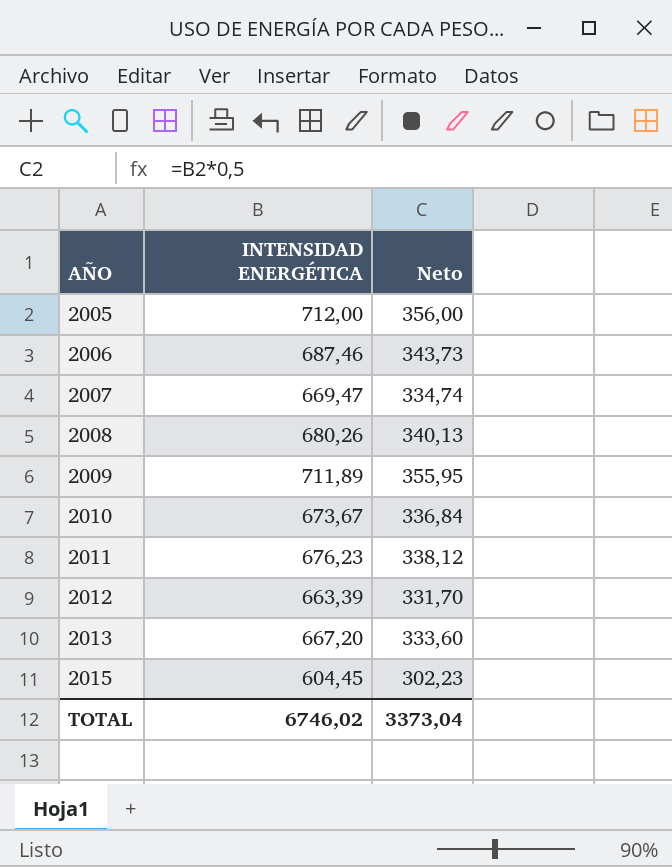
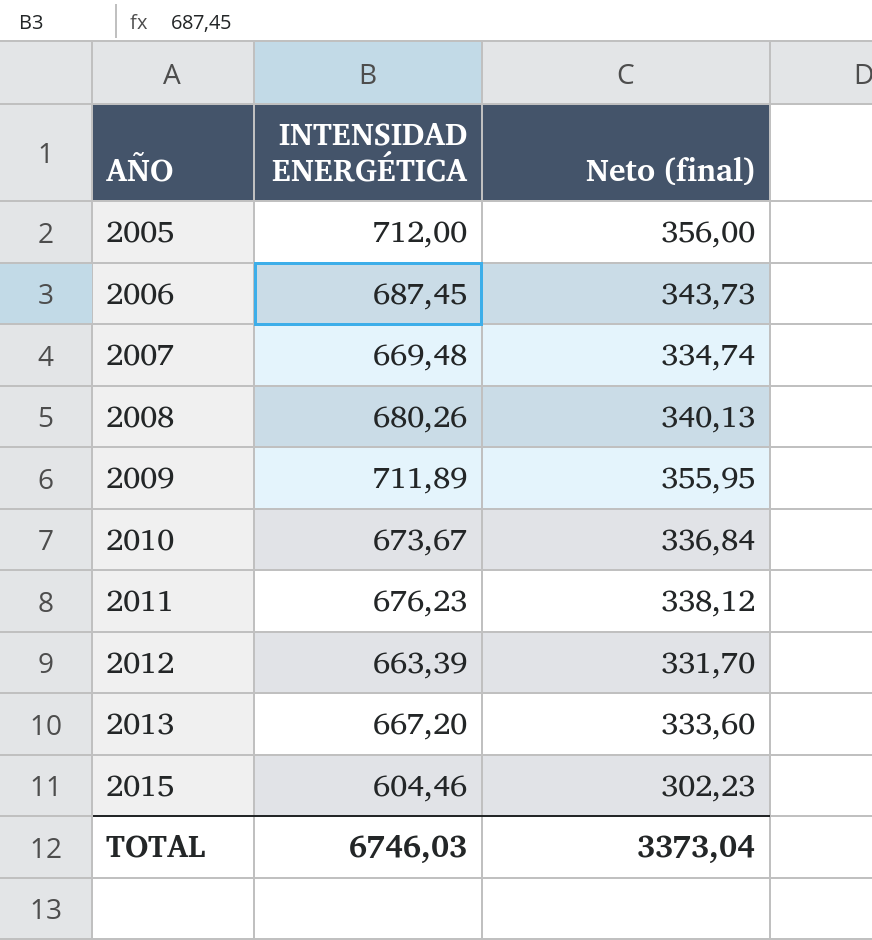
column name: Neto -> Neto (final)
2006 | INTENSIDAD ENERGÉTICA: 687,46 -> 687,45
2007 | INTENSIDAD ENERGÉTICA: 669,47 -> 669,48
2015 | INTENSIDAD ENERGÉTICA: 604,45 -> 604,46
TOTAL | INTENSIDAD ENERGÉTICA: 6746,02 -> 6746,03

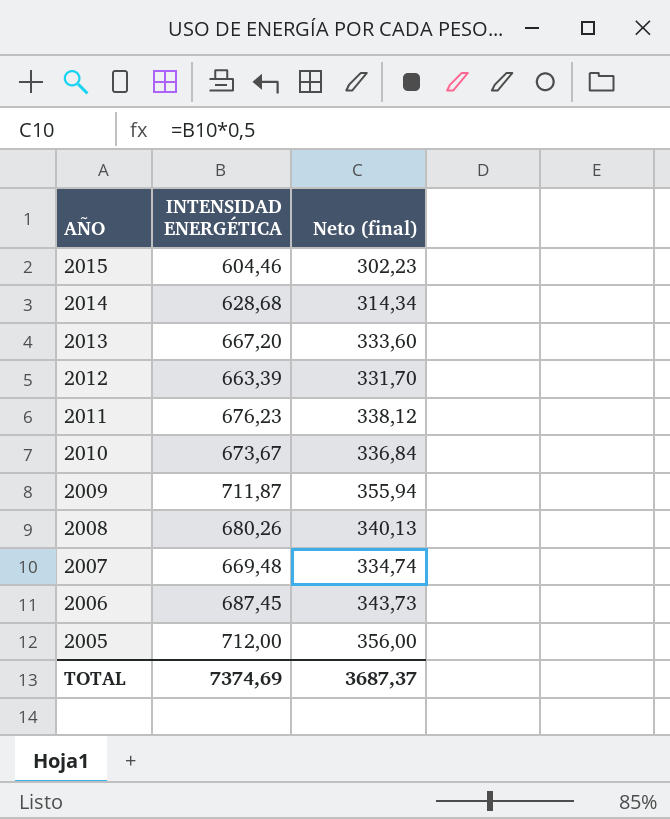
row order: AÑO ascending -> AÑO descending
row 2014: none -> 628,68 | 314,34
2009 | INTENSIDAD ENERGÉTICA: 711,89 -> 711,87
2009 | Neto (final): 355,95 -> 355,94
TOTAL | INTENSIDAD ENERGÉTICA: 6746,03 -> 7374,69
TOTAL | Neto (final): 3373,04 -> 3687,37

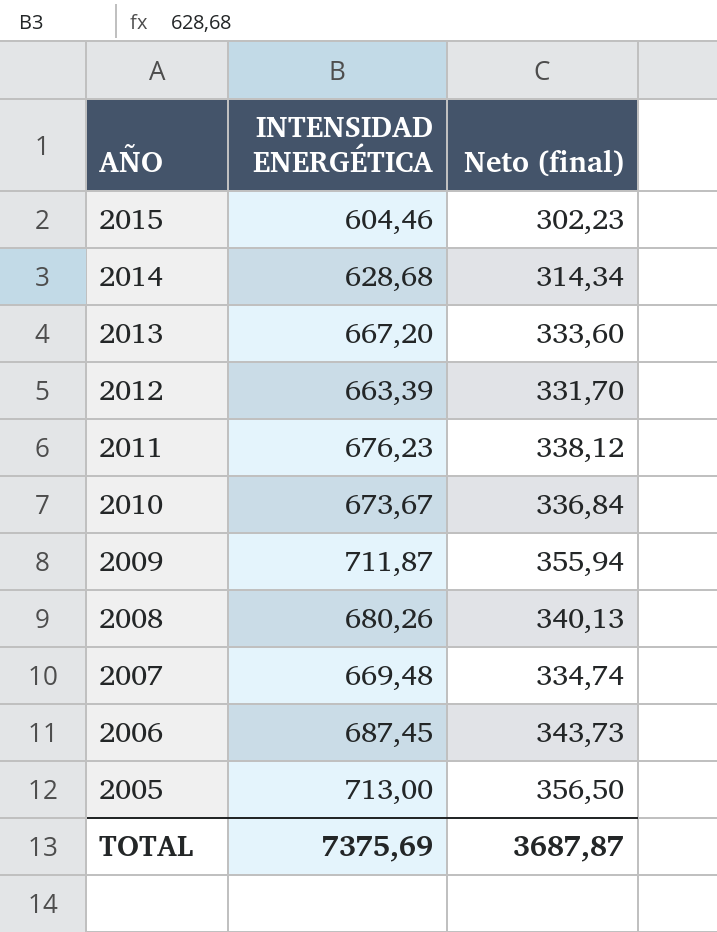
2005 | INTENSIDAD ENERGÉTICA: 712,00 -> 713,00
2005 | Neto (final): 356,00 -> 356,50
TOTAL | INTENSIDAD ENERGÉTICA: 7374,69 -> 7375,69
TOTAL | Neto (final): 3687,37 -> 3687,87

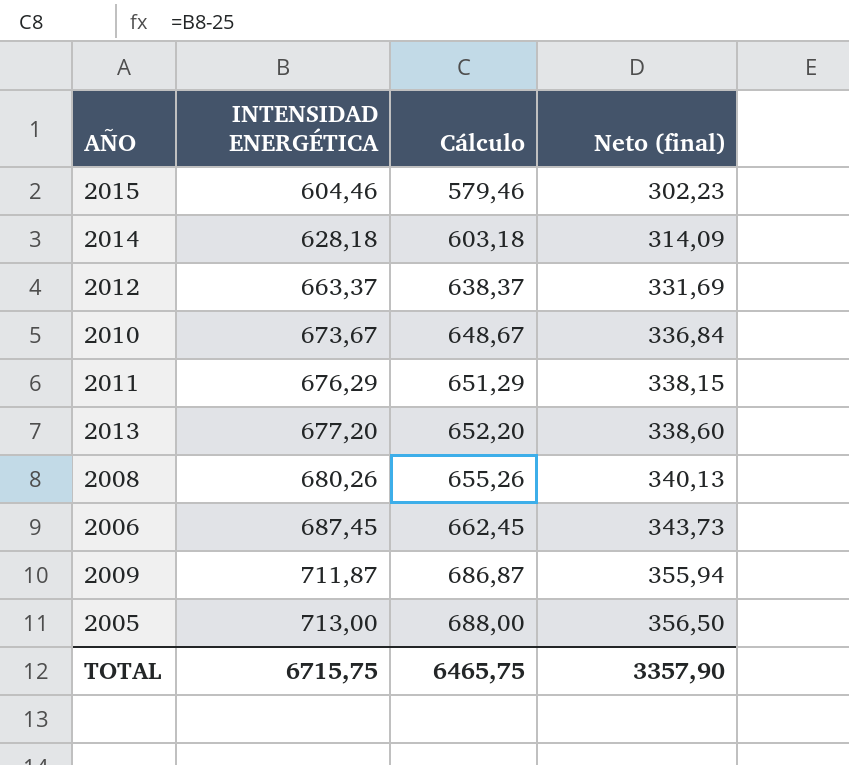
row order: AÑO descending -> INTENSIDAD ENERGÉTICA ascending
column Cálculo | formula: none -> [INTENSIDAD ENERGÉTICA] - 25
row 2007: 669,48 | 334,74 -> none
2014 | INTENSIDAD ENERGÉTICA: 628,68 -> 628,18
2014 | Neto (final): 314,34 -> 314,09
2012 | INTENSIDAD ENERGÉTICA: 663,39 -> 663,37
2012 | Neto (final): 331,70 -> 331,69
2011 | INTENSIDAD ENERGÉTICA: 676,23 -> 676,29
2011 | Neto (final): 338,12 -> 338,15
2013 | INTENSIDAD ENERGÉTICA: 667,20 -> 677,20
2013 | Neto (final): 333,60 -> 338,60
TOTAL | INTENSIDAD ENERGÉTICA: 7375,69 -> 6715,75
TOTAL | Neto (final): 3687,87 -> 3357,90

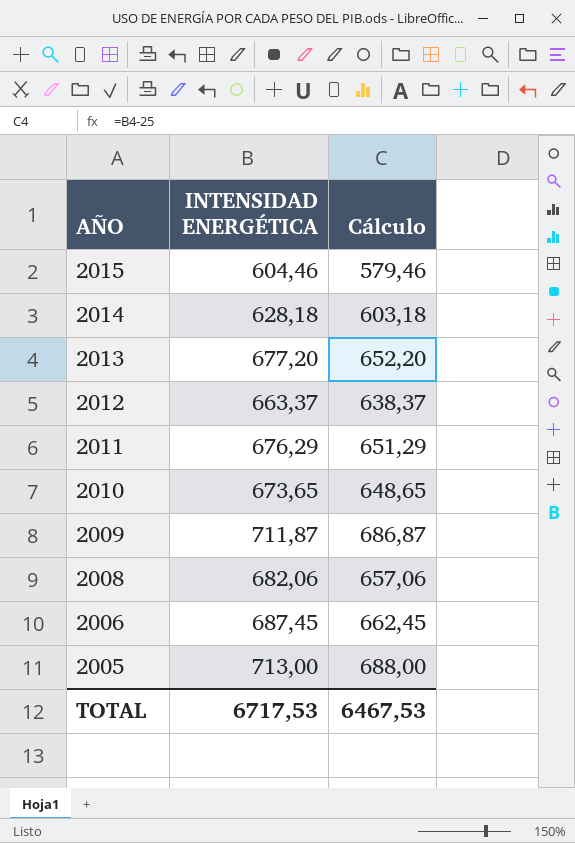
row order: INTENSIDAD ENERGÉTICA ascending -> AÑO descending
column Neto (final) | formula: [INTENSIDAD ENERGÉTICA] * 0,5 -> none
2010 | INTENSIDAD ENERGÉTICA: 673,67 -> 673,65
2010 | Cálculo: 648,67 -> 648,65
2008 | INTENSIDAD ENERGÉTICA: 680,26 -> 682,06
2008 | Cálculo: 655,26 -> 657,06
TOTAL | INTENSIDAD ENERGÉTICA: 6715,75 -> 6717,53
TOTAL | Cálculo: 6465,75 -> 6467,53

